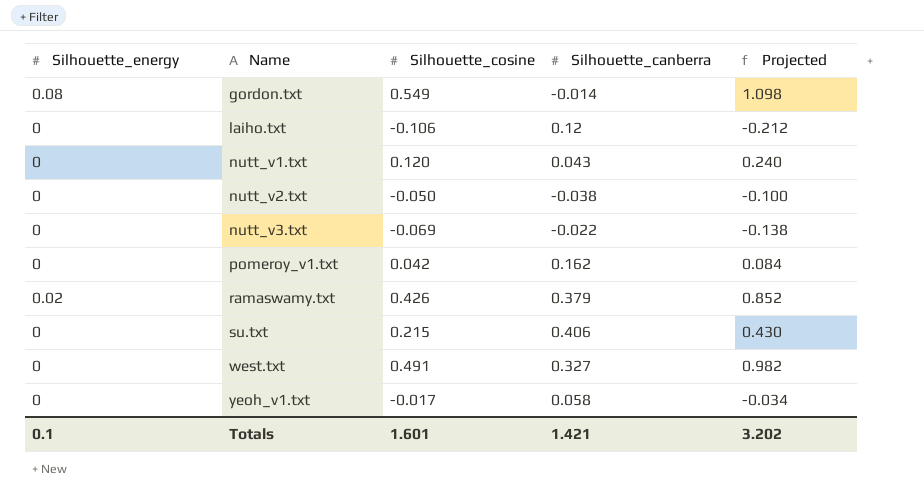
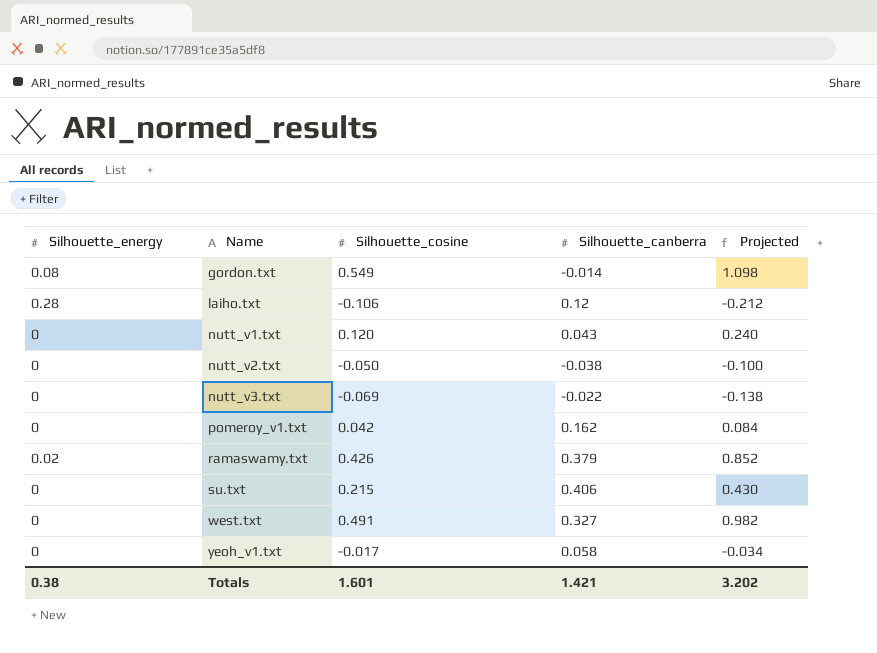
laiho.txt | Silhouette_energy: 0 -> 0.28
Totals | Silhouette_energy: 0.1 -> 0.38

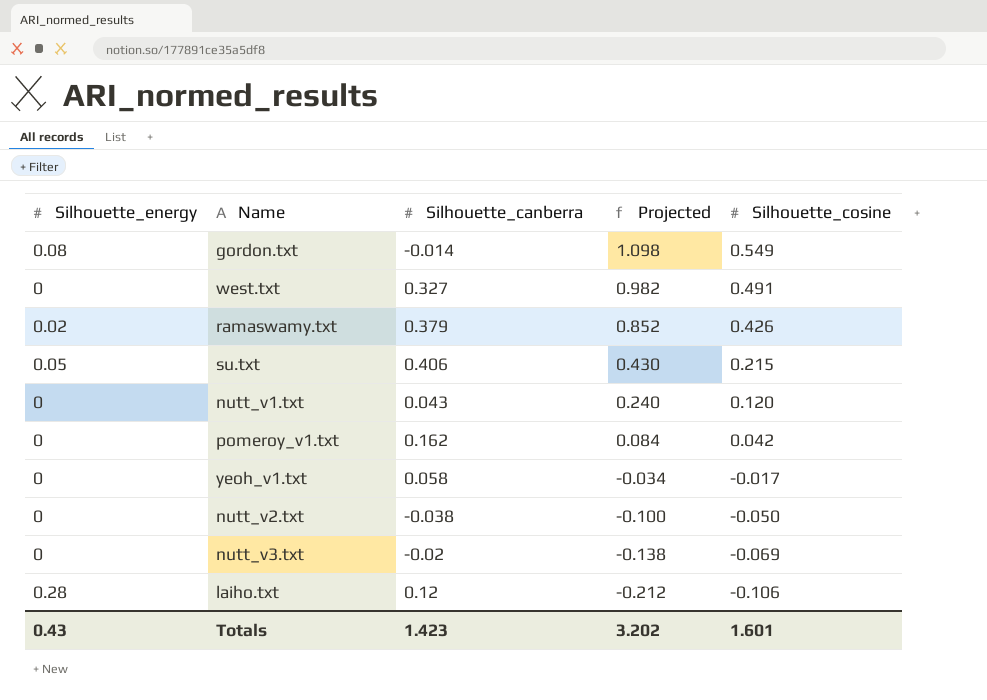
row order: Name ascending -> Projected descending
column Silhouette_cosine | position: 3 -> 5
su.txt | Silhouette_energy: 0 -> 0.05
nutt_v3.txt | Silhouette_canberra: -0.022 -> -0.02
Totals | Silhouette_energy: 0.38 -> 0.43
Totals | Silhouette_canberra: 1.421 -> 1.423

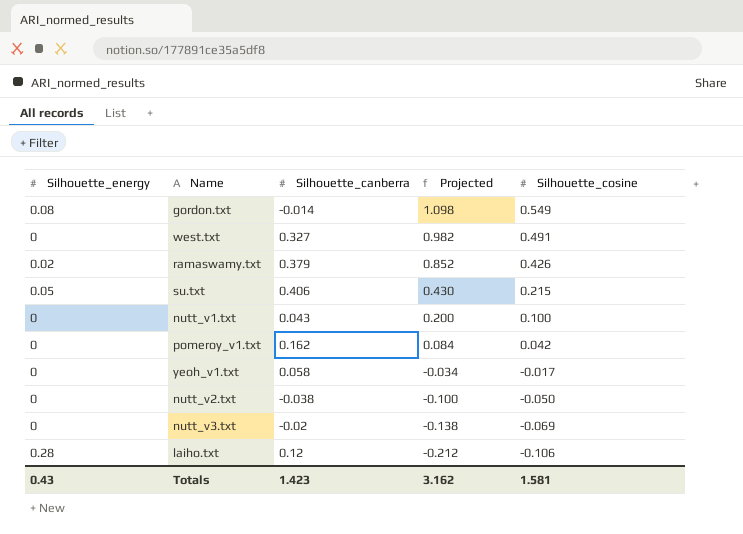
nutt_v1.txt | Projected: 0.240 -> 0.200
nutt_v1.txt | Silhouette_cosine: 0.120 -> 0.100
Totals | Projected: 3.202 -> 3.162
Totals | Silhouette_cosine: 1.601 -> 1.581

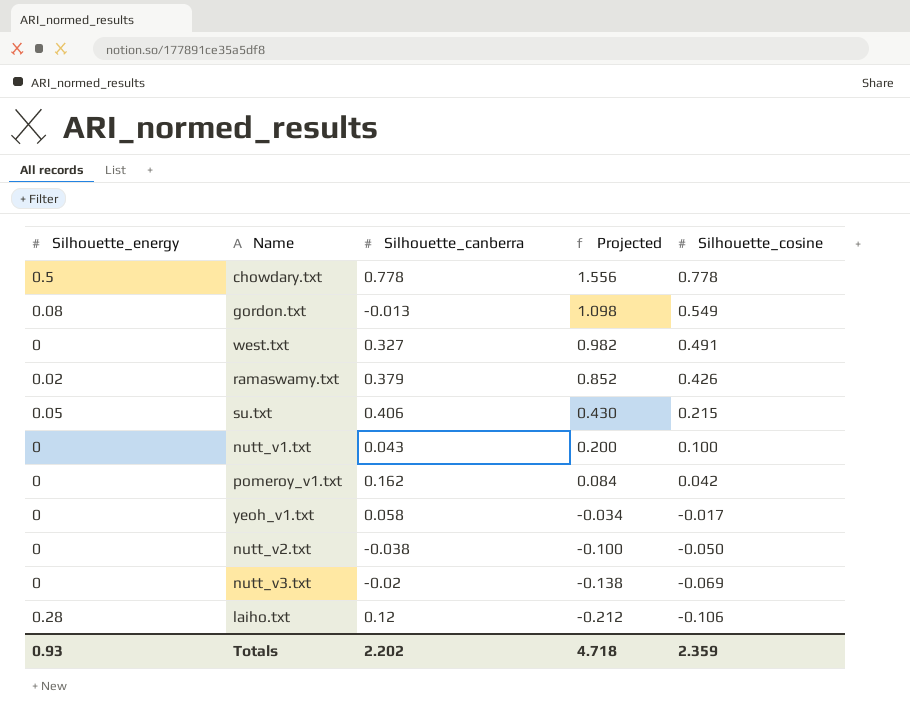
row chowdary.txt: none -> 0.5 | 0.778 | 1.556 | 0.778
gordon.txt | Silhouette_canberra: -0.014 -> -0.013
Totals | Silhouette_energy: 0.43 -> 0.93
Totals | Silhouette_canberra: 1.423 -> 2.202
Totals | Projected: 3.162 -> 4.718
Totals | Silhouette_cosine: 1.581 -> 2.359

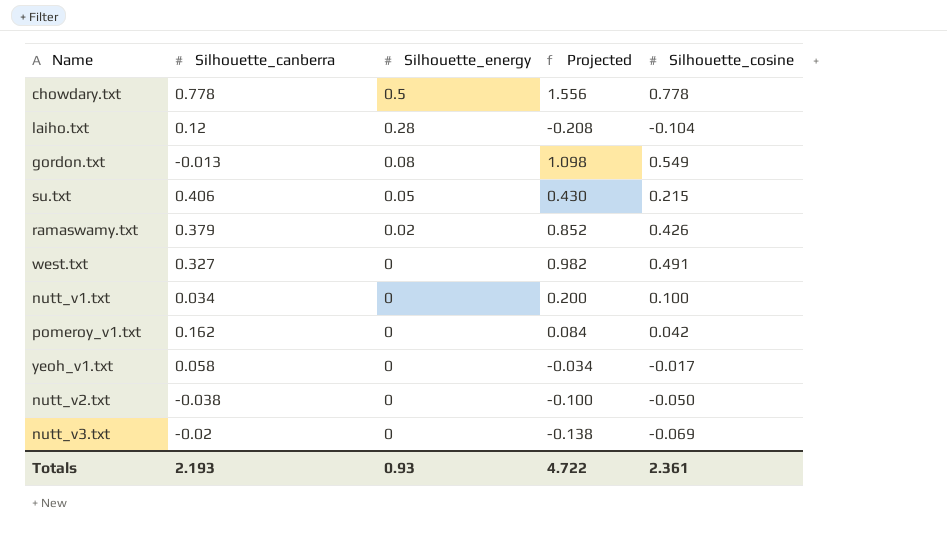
row order: Projected descending -> Silhouette_energy descending
column Silhouette_energy | position: 1 -> 3
laiho.txt | Projected: -0.212 -> -0.208
laiho.txt | Silhouette_cosine: -0.106 -> -0.104
nutt_v1.txt | Silhouette_canberra: 0.043 -> 0.034
Totals | Silhouette_canberra: 2.202 -> 2.193
Totals | Projected: 4.718 -> 4.722
Totals | Silhouette_cosine: 2.359 -> 2.361

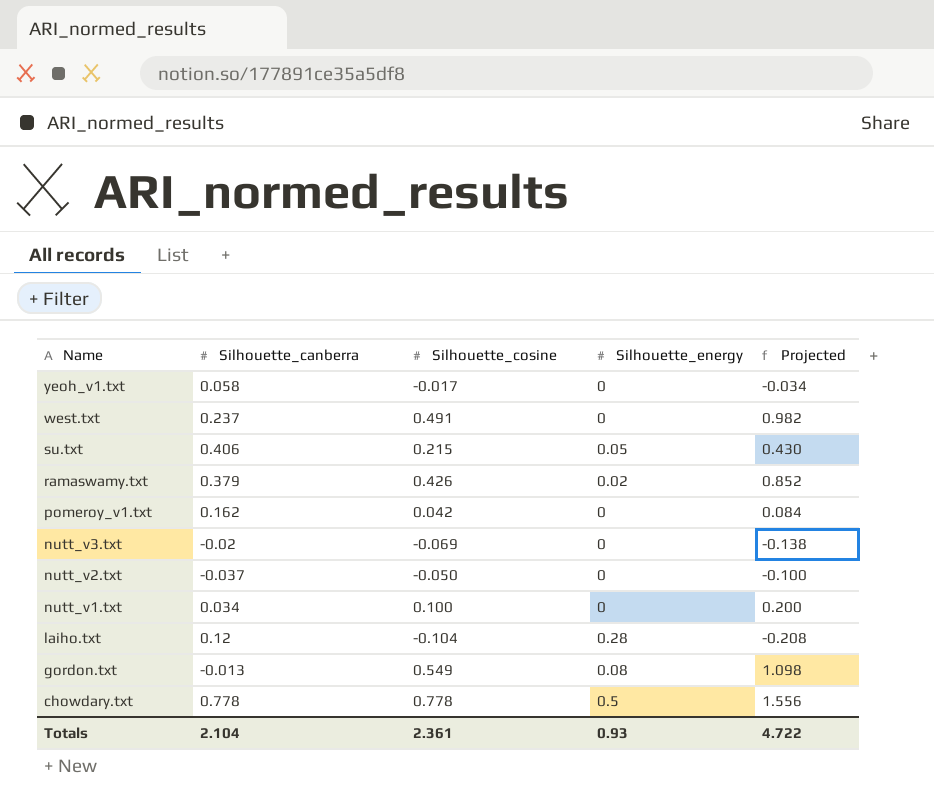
row order: Silhouette_energy descending -> Name descending
column Silhouette_cosine | position: 5 -> 3
west.txt | Silhouette_canberra: 0.327 -> 0.237
nutt_v2.txt | Silhouette_canberra: -0.038 -> -0.037
Totals | Silhouette_canberra: 2.193 -> 2.104

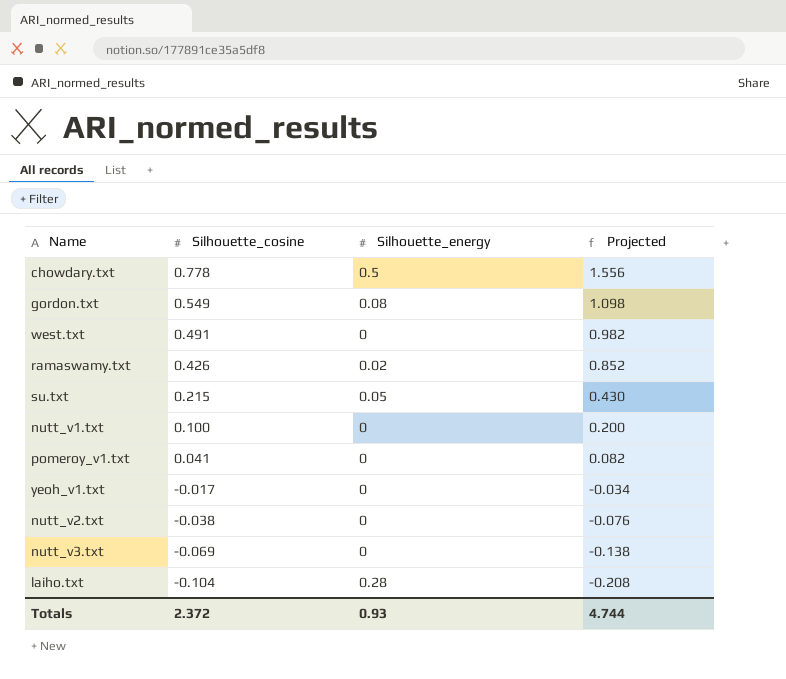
row order: Name descending -> Silhouette_cosine descending
column Silhouette_canberra | position: 2 -> none
pomeroy_v1.txt | Silhouette_cosine: 0.042 -> 0.041
pomeroy_v1.txt | Projected: 0.084 -> 0.082
nutt_v2.txt | Silhouette_cosine: -0.050 -> -0.038
nutt_v2.txt | Projected: -0.100 -> -0.076
Totals | Silhouette_cosine: 2.361 -> 2.372
Totals | Projected: 4.722 -> 4.744

